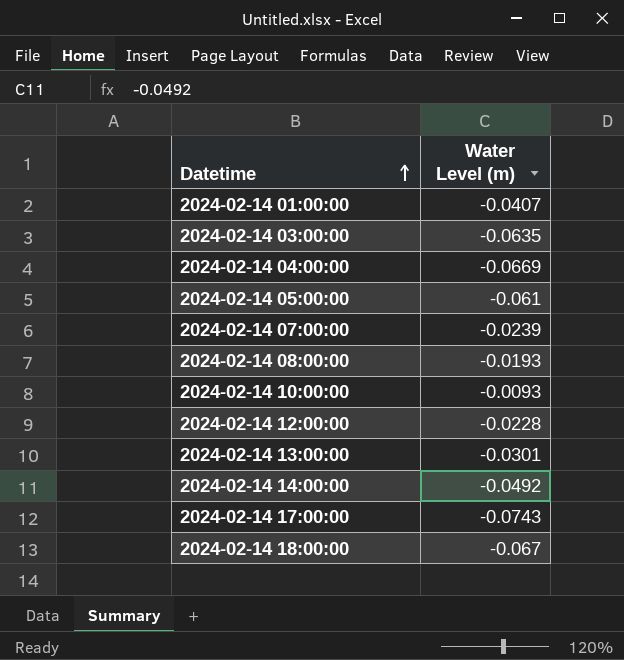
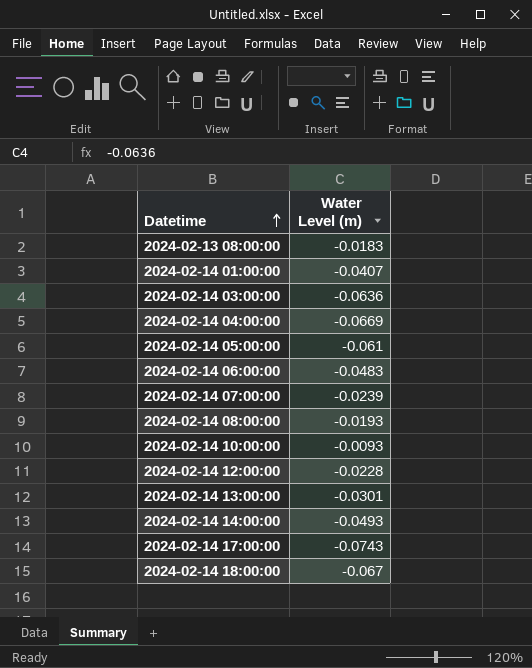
row 2024-02-13 08:00:00: none -> -0.0183
2024-02-14 03:00:00 | Water Level (m): -0.0635 -> -0.0636
row 2024-02-14 06:00:00: none -> -0.0483
2024-02-14 14:00:00 | Water Level (m): -0.0492 -> -0.0493

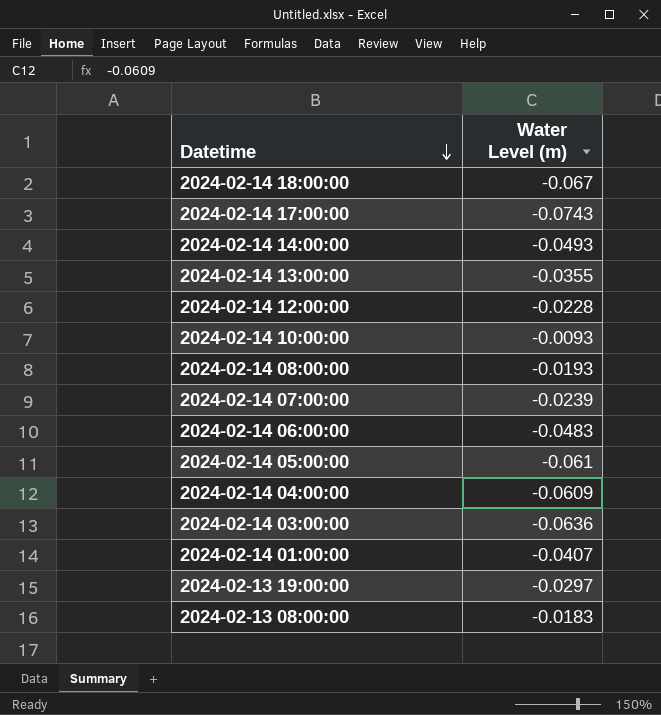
row order: Datetime ascending -> Datetime descending
2024-02-14 13:00:00 | Water Level (m): -0.0301 -> -0.0355
2024-02-14 04:00:00 | Water Level (m): -0.0669 -> -0.0609
row 2024-02-13 19:00:00: none -> -0.0297

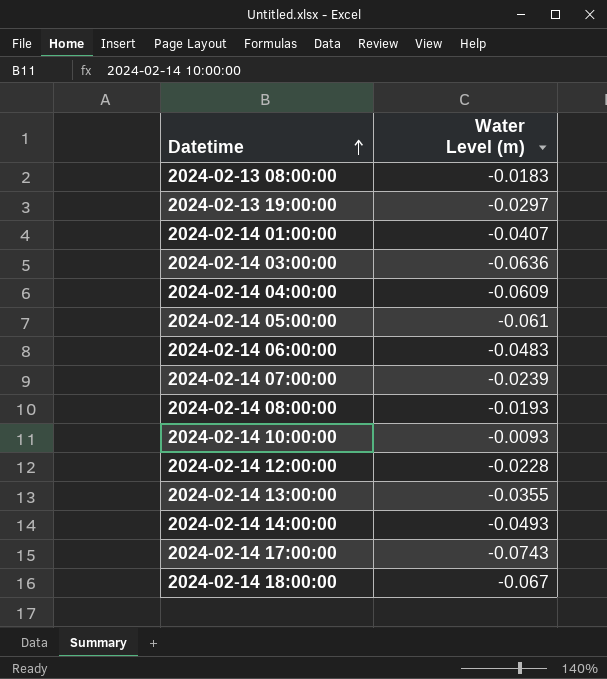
row order: Datetime descending -> Datetime ascending

